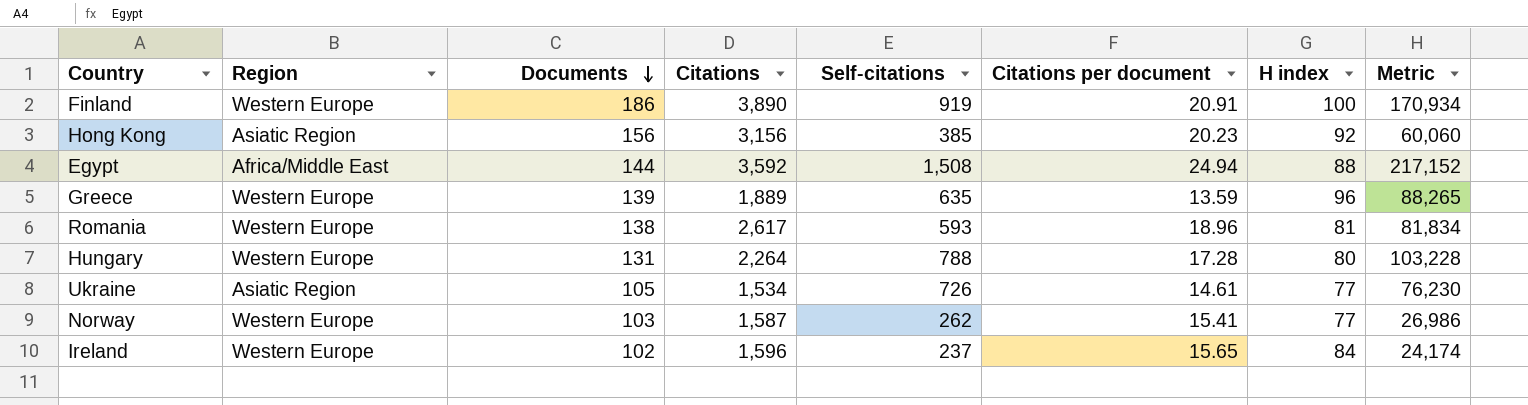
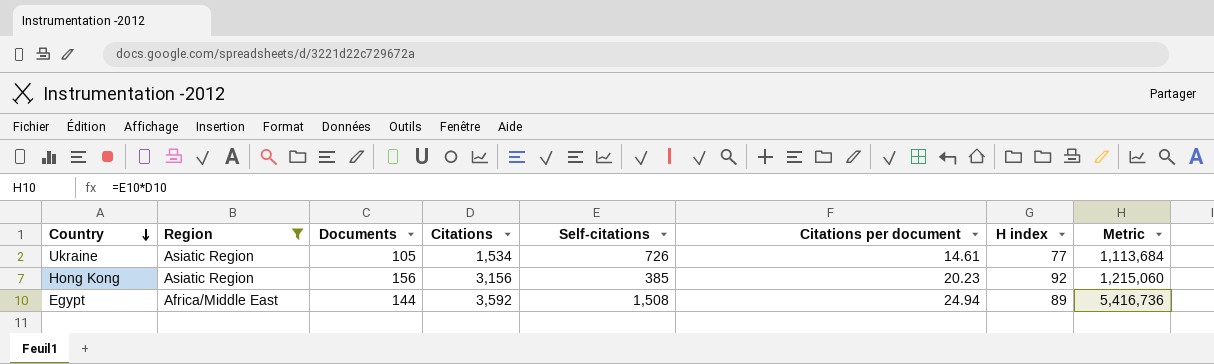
filter: none -> Region != Western Europe
row order: Documents descending -> Country descending
column Metric | formula: [Documents] * [Self-citations] -> [Citations] * [Self-citations]
Egypt | H index: 88 -> 89

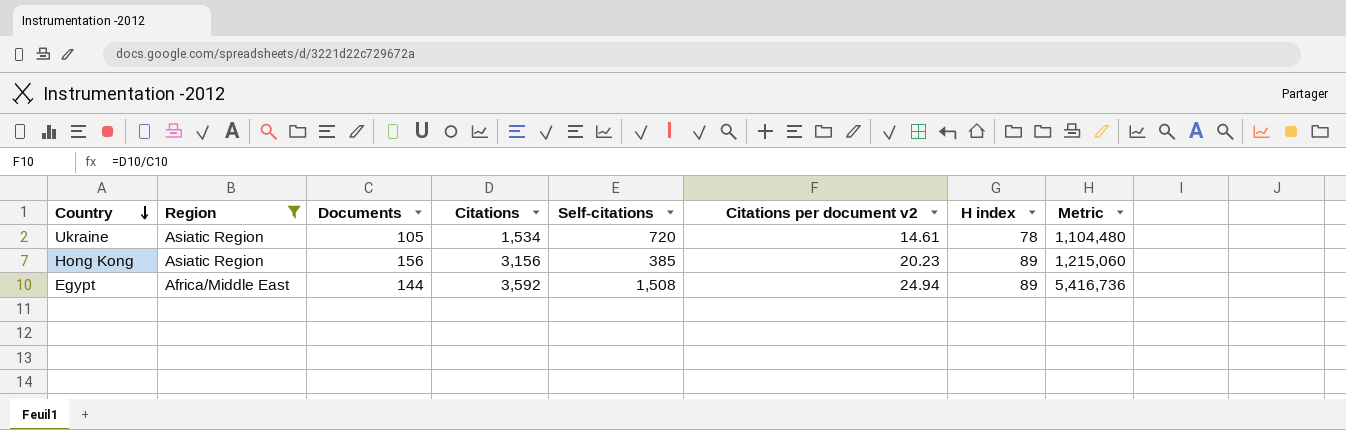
column name: Citations per document -> Citations per document v2
Ukraine | Self-citations: 726 -> 720
Ukraine | H index: 77 -> 78
Ukraine | Metric: 1,113,684 -> 1,104,480
Hong Kong | H index: 92 -> 89

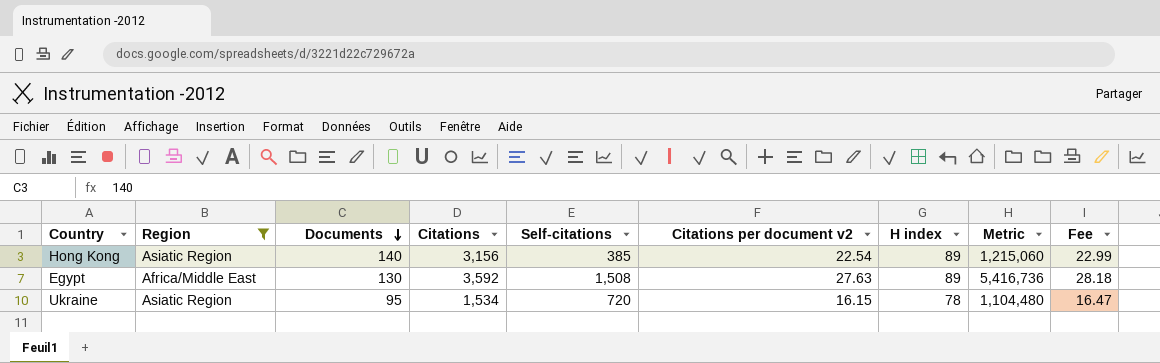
row order: Country descending -> Documents descending
column Fee | formula: none -> [Citations per document v2] * 1.02
Hong Kong | Documents: 156 -> 140
Hong Kong | Citations per document v2: 20.23 -> 22.54
Egypt | Documents: 144 -> 130
Egypt | Citations per document v2: 24.94 -> 27.63
Ukraine | Documents: 105 -> 95
Ukraine | Citations per document v2: 14.61 -> 16.15

